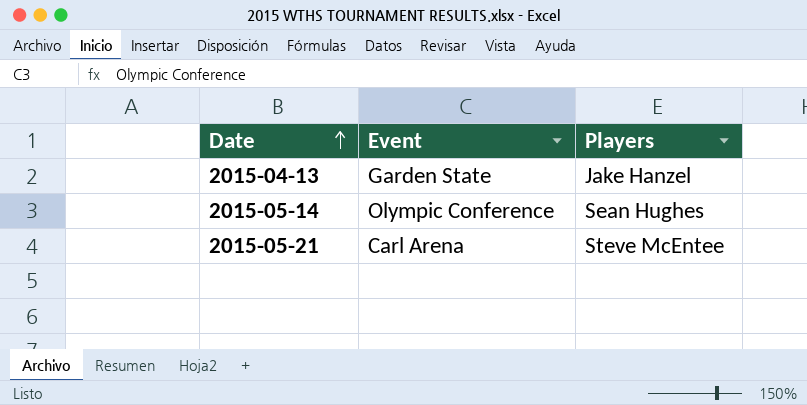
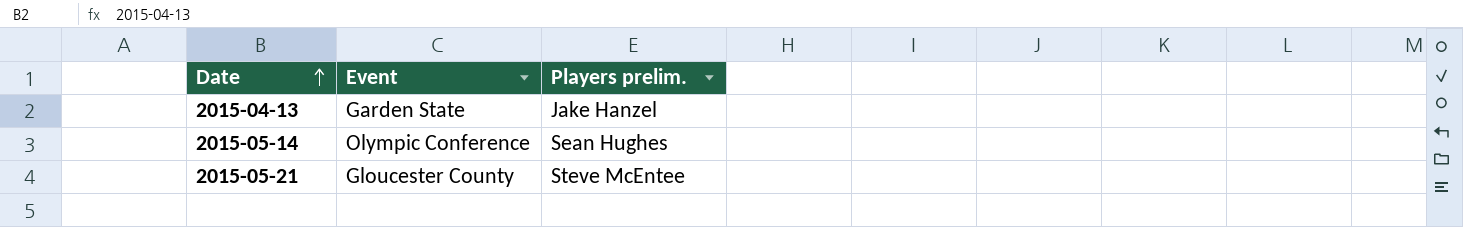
column name: Players -> Players prelim.
2015-05-21 | Event: Carl Arena -> Gloucester County

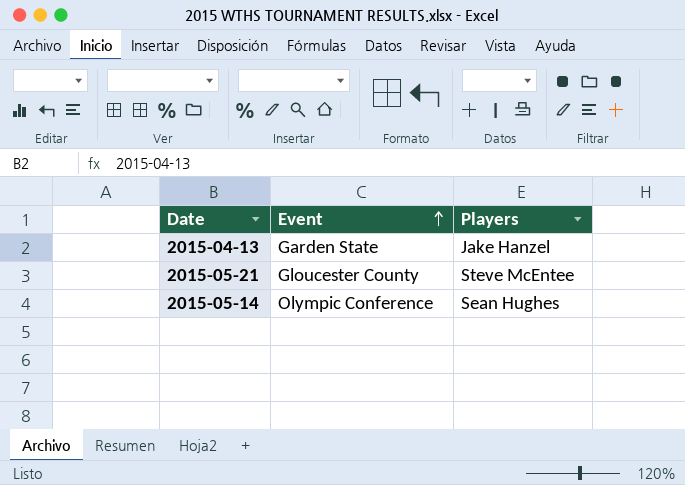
row order: Date ascending -> Event ascending
column name: Players prelim. -> Players

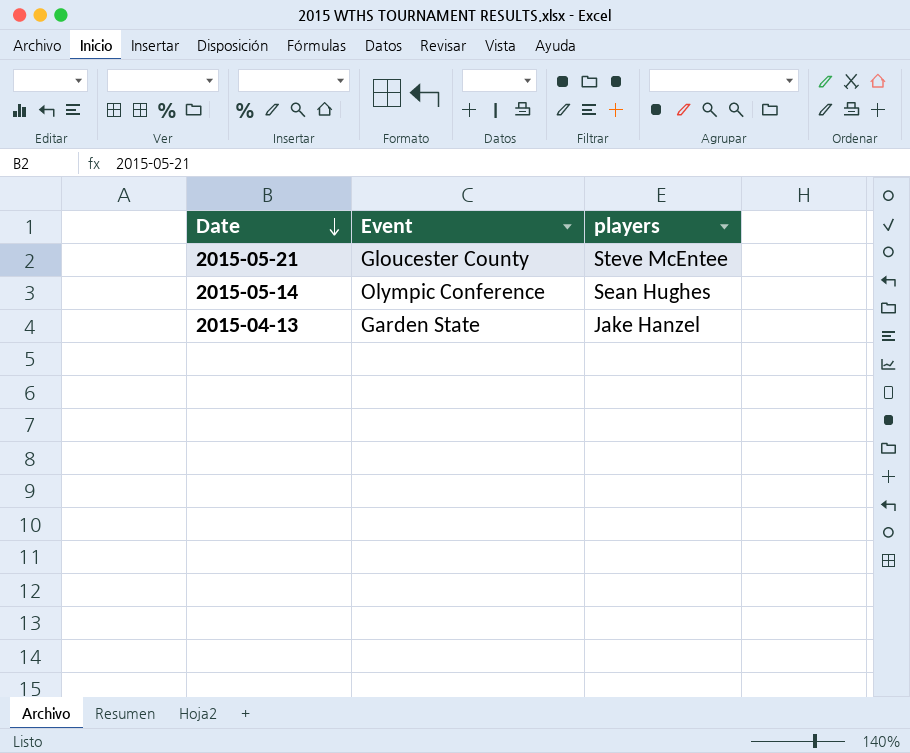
row order: Event ascending -> Date descending
column name: Players -> players

